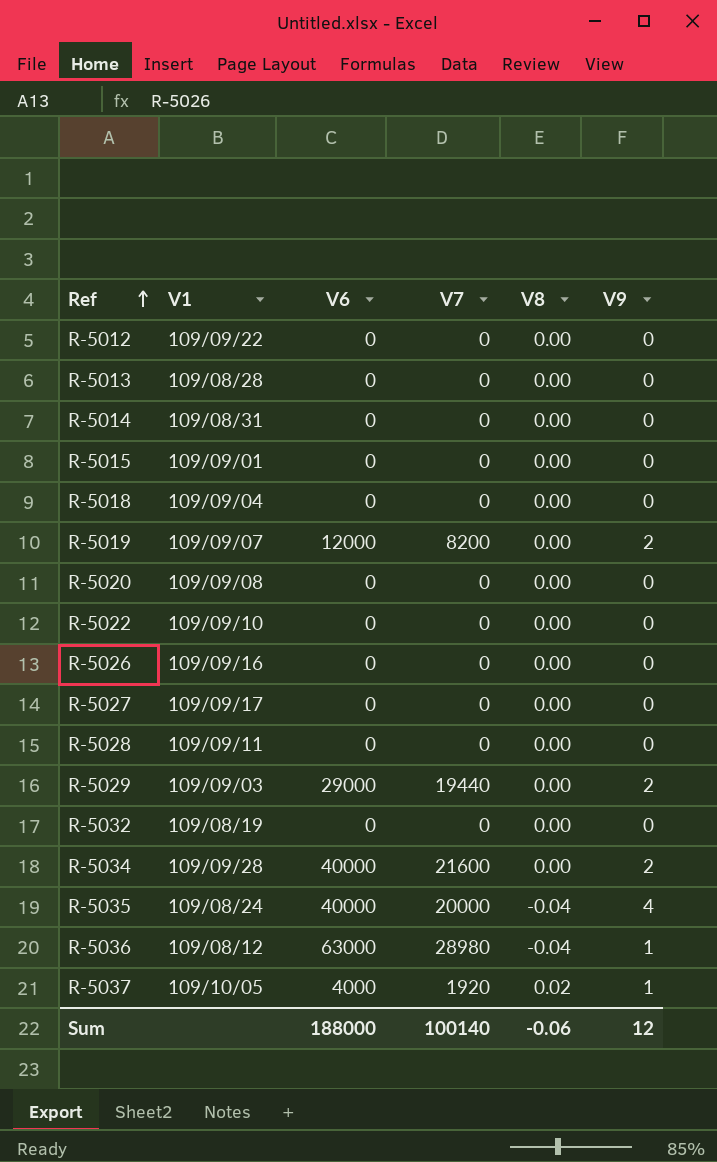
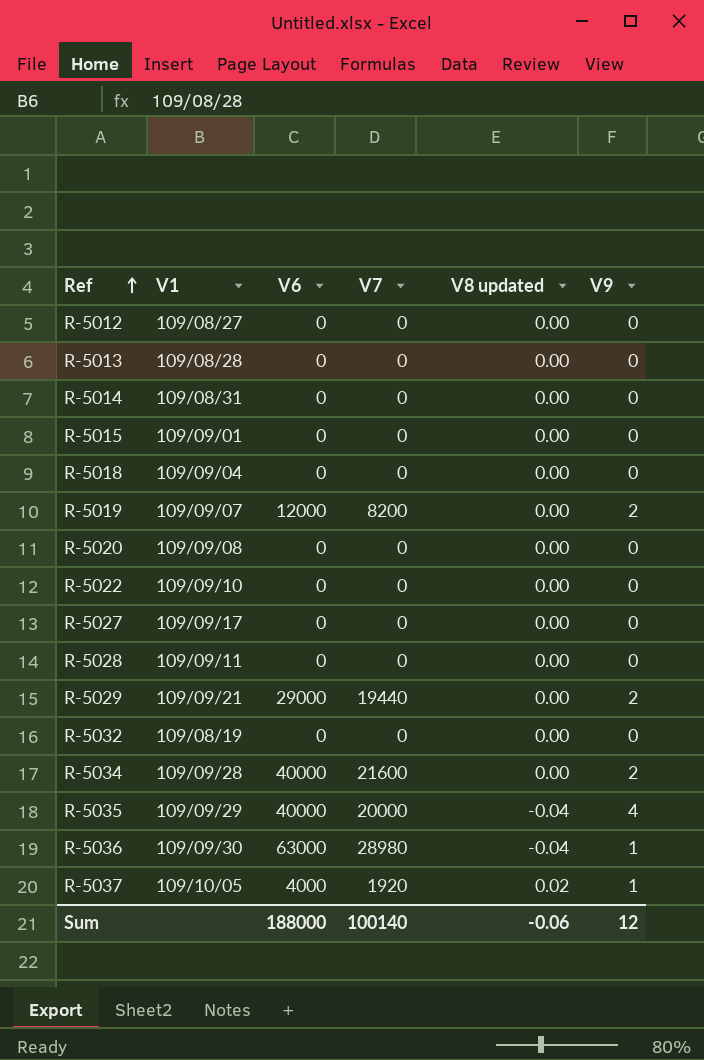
column name: V8 -> V8 updated
row R-5026: 109/09/16 | 0 | 0 | 0.00 | 0 -> none
R-5012 | V1: 109/09/22 -> 109/08/27
R-5029 | V1: 109/09/03 -> 109/09/21
R-5035 | V1: 109/08/24 -> 109/09/29
R-5036 | V1: 109/08/12 -> 109/09/30

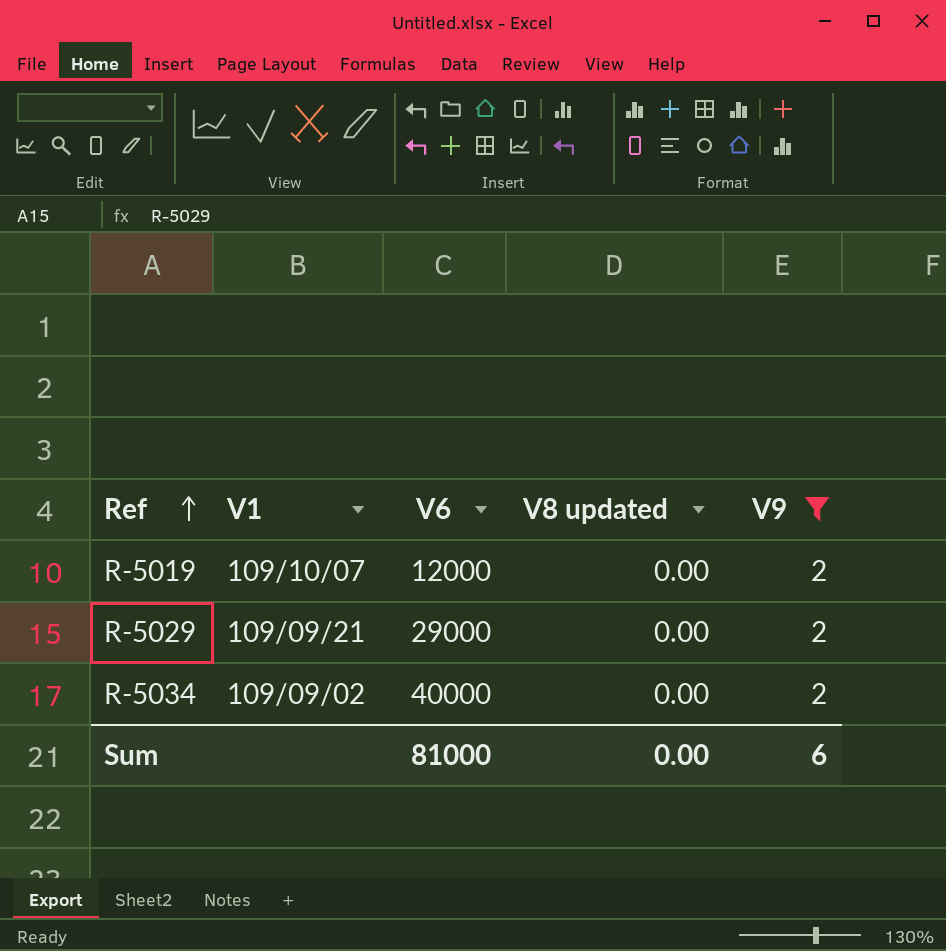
filter: none -> V9 = 2
column V7 | position: 4 -> none
R-5019 | V1: 109/09/07 -> 109/10/07
R-5034 | V1: 109/09/28 -> 109/09/02
Sum | V6: 188000 -> 81000
Sum | V8 updated: -0.06 -> 0.00
Sum | V9: 12 -> 6

